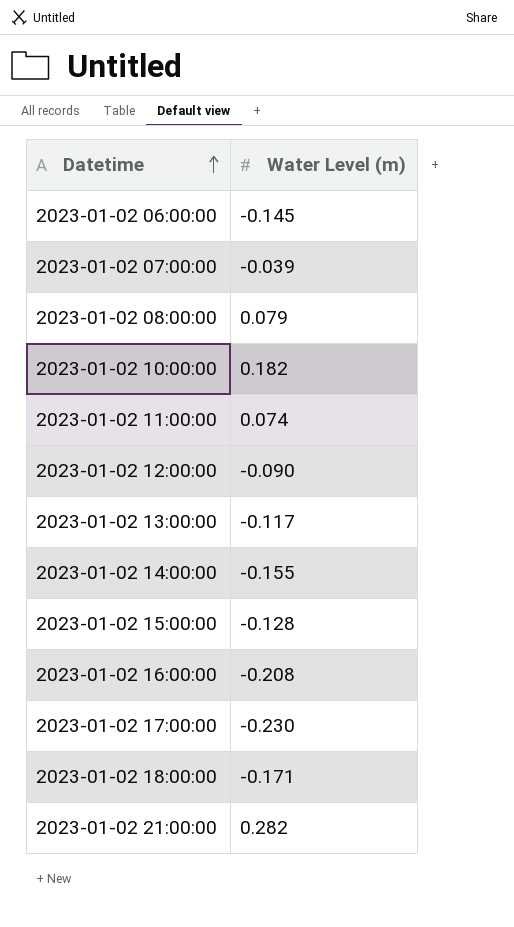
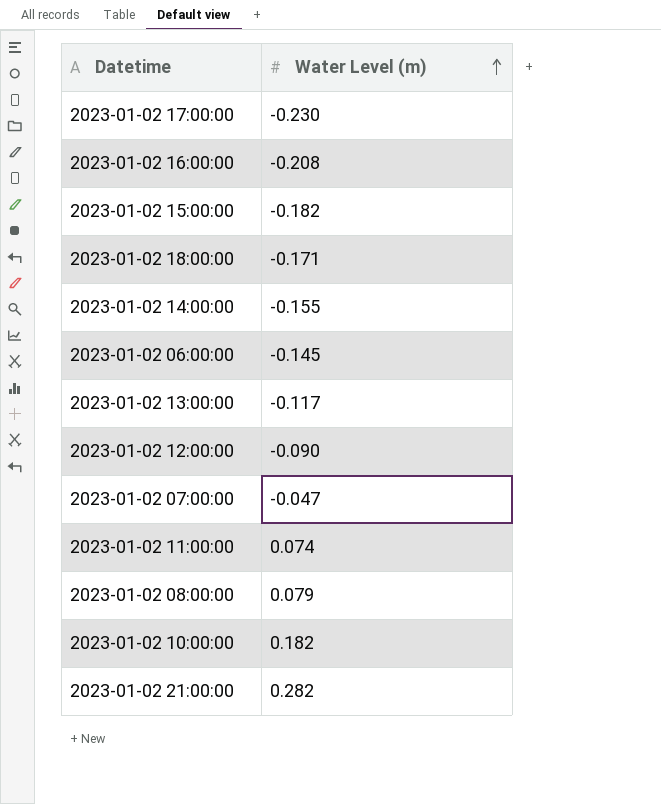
row order: Datetime ascending -> Water Level (m) ascending
2023-01-02 15:00:00 | Water Level (m): -0.128 -> -0.182
2023-01-02 07:00:00 | Water Level (m): -0.039 -> -0.047

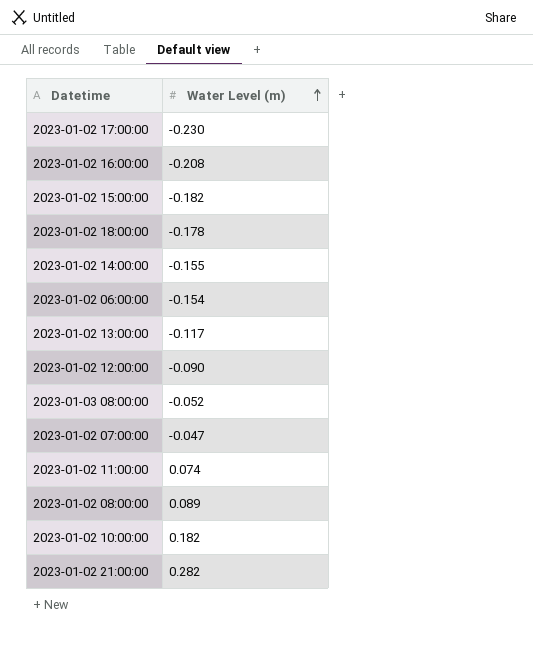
2023-01-02 18:00:00 | Water Level (m): -0.171 -> -0.178
2023-01-02 06:00:00 | Water Level (m): -0.145 -> -0.154
row 2023-01-03 08:00:00: none -> -0.052
2023-01-02 08:00:00 | Water Level (m): 0.079 -> 0.089

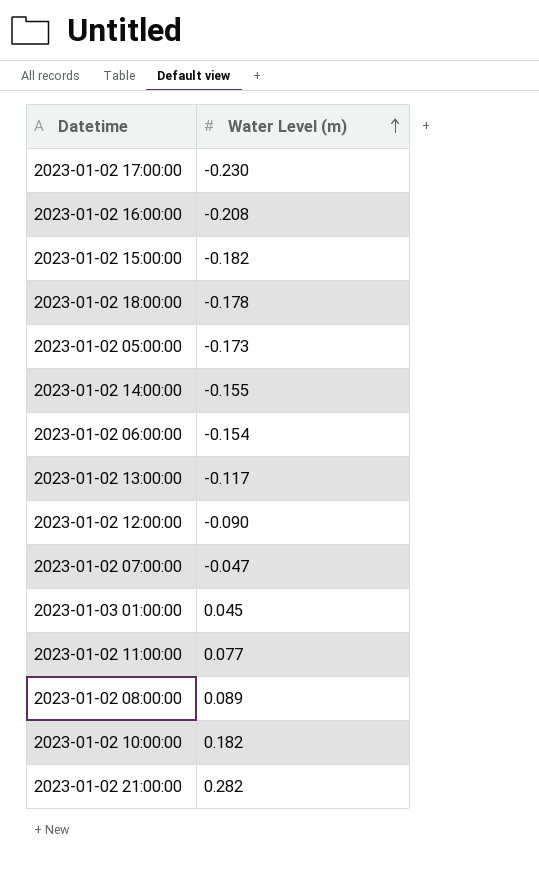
row 2023-01-03 08:00:00: -0.052 -> none
row 2023-01-02 05:00:00: none -> -0.173
row 2023-01-03 01:00:00: none -> 0.045
2023-01-02 11:00:00 | Water Level (m): 0.074 -> 0.077

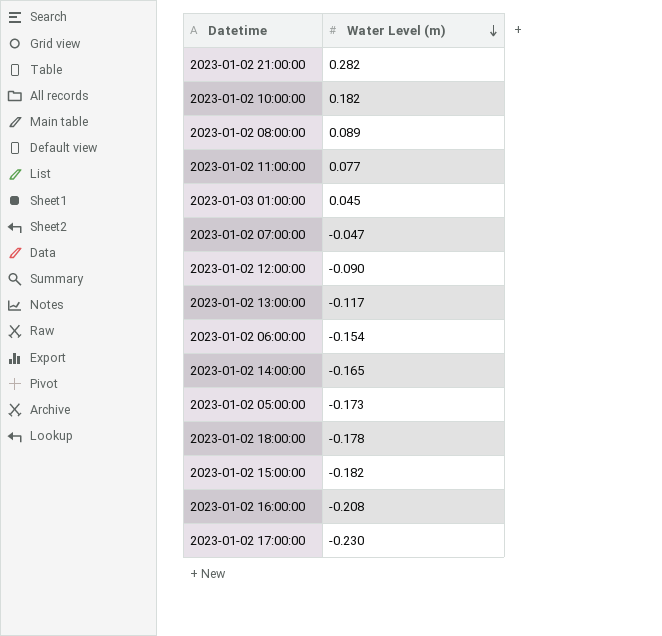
row order: Water Level (m) ascending -> Water Level (m) descending
2023-01-02 14:00:00 | Water Level (m): -0.155 -> -0.165

